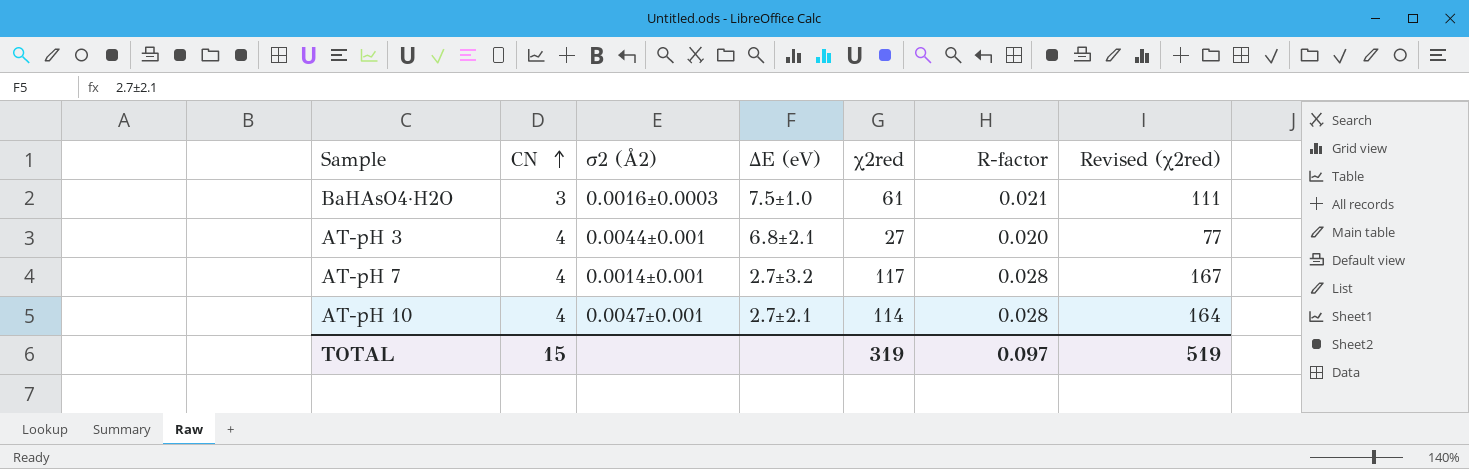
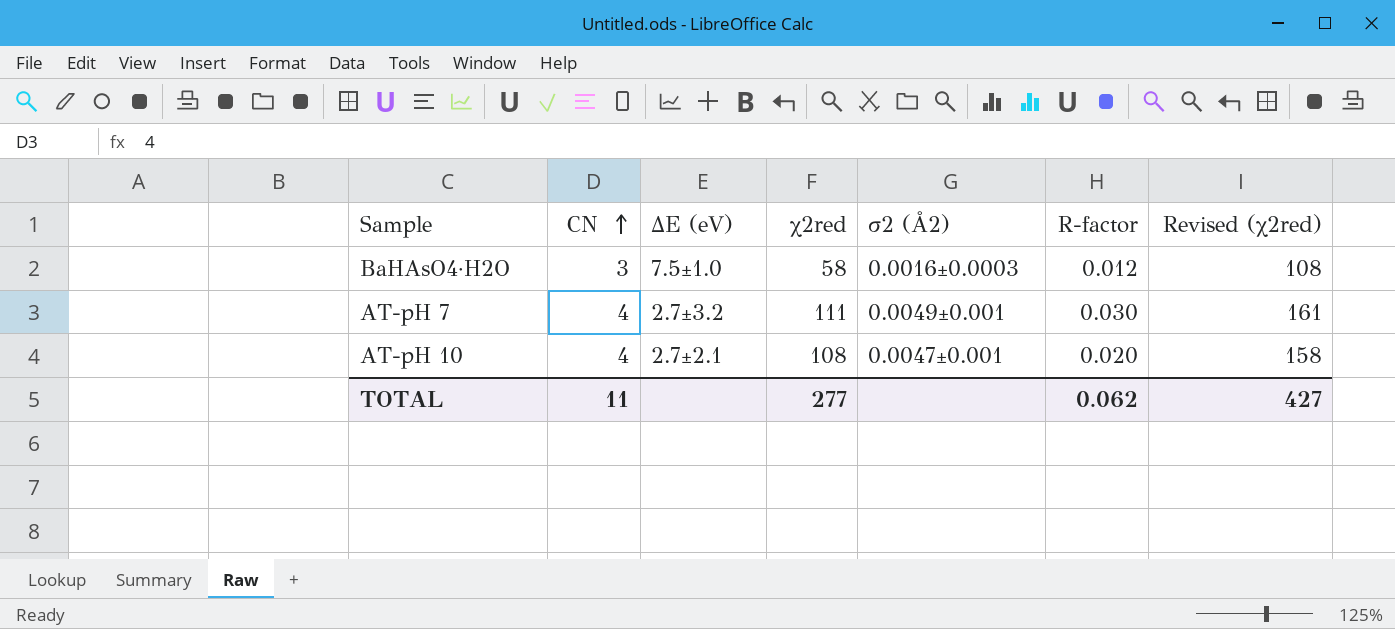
column σ2 (Å2) | position: 3 -> 5
row AT-pH 3: 4 | 0.0044±0.001 | 6.8±2.1 | 27 | 0.020 | 77 -> none
BaHAsO4·H2O | χ2red: 61 -> 58
BaHAsO4·H2O | R-factor: 0.021 -> 0.012
BaHAsO4·H2O | Revised (χ2red): 111 -> 108
AT-pH 7 | χ2red: 117 -> 111
AT-pH 7 | σ2 (Å2): 0.0014±0.001 -> 0.0049±0.001
AT-pH 7 | R-factor: 0.028 -> 0.030
AT-pH 7 | Revised (χ2red): 167 -> 161
AT-pH 10 | χ2red: 114 -> 108
AT-pH 10 | R-factor: 0.028 -> 0.020
AT-pH 10 | Revised (χ2red): 164 -> 158
TOTAL | CN: 15 -> 11
TOTAL | χ2red: 319 -> 277
TOTAL | R-factor: 0.097 -> 0.062
TOTAL | Revised (χ2red): 519 -> 427

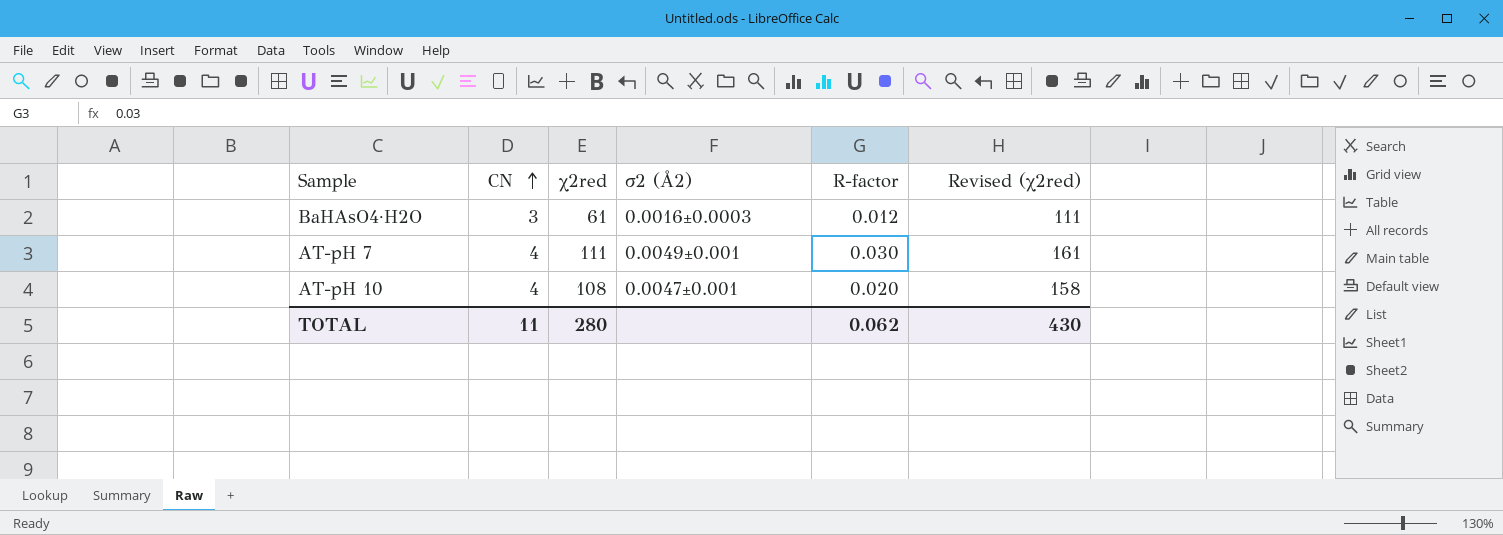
column ΔE (eV) | position: 3 -> none
BaHAsO4·H2O | χ2red: 58 -> 61
BaHAsO4·H2O | Revised (χ2red): 108 -> 111
TOTAL | χ2red: 277 -> 280
TOTAL | Revised (χ2red): 427 -> 430

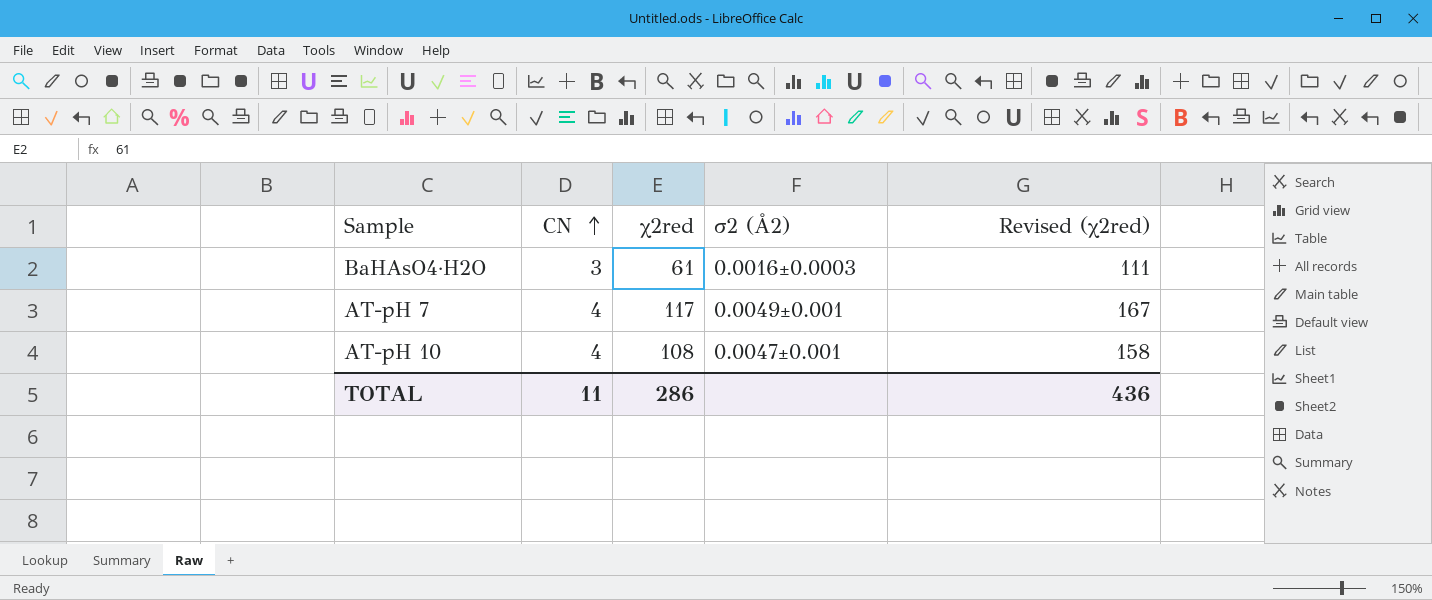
column R-factor | position: 5 -> none
AT-pH 7 | χ2red: 111 -> 117
AT-pH 7 | Revised (χ2red): 161 -> 167
TOTAL | χ2red: 280 -> 286
TOTAL | Revised (χ2red): 430 -> 436

